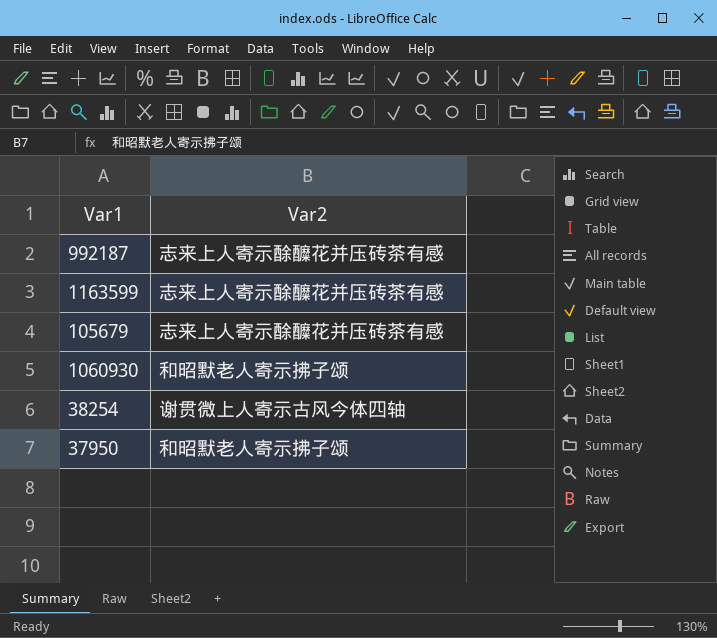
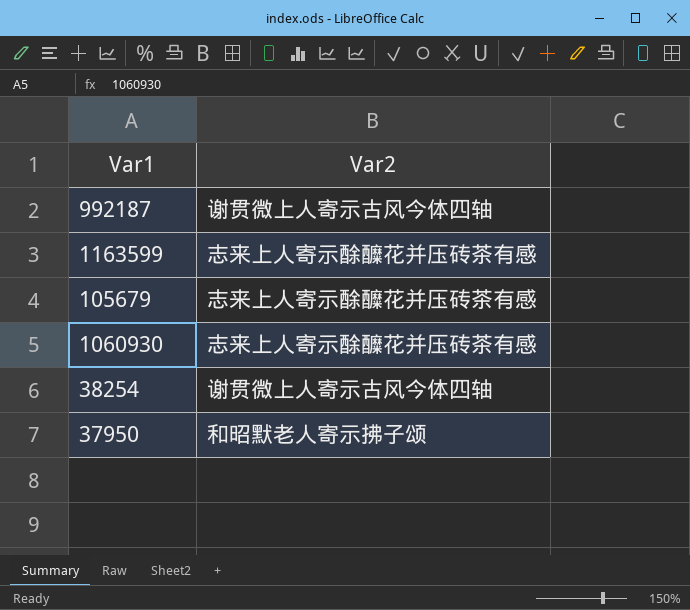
992187 | Var2: 志来上人寄示酴醾花并压砖茶有感 -> 谢贯微上人寄示古风今体四轴
1060930 | Var2: 和昭默老人寄示拂子颂 -> 志来上人寄示酴醾花并压砖茶有感

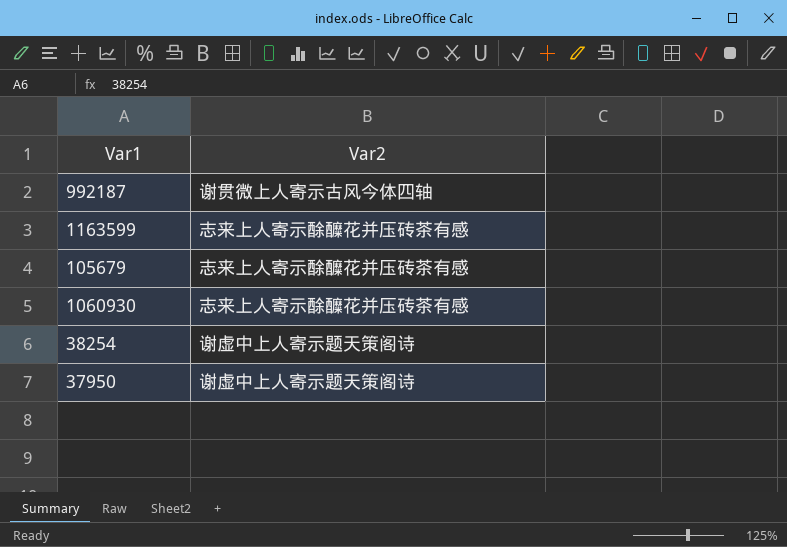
38254 | Var2: 谢贯微上人寄示古风今体四轴 -> 谢虚中上人寄示题天策阁诗
37950 | Var2: 和昭默老人寄示拂子颂 -> 谢虚中上人寄示题天策阁诗

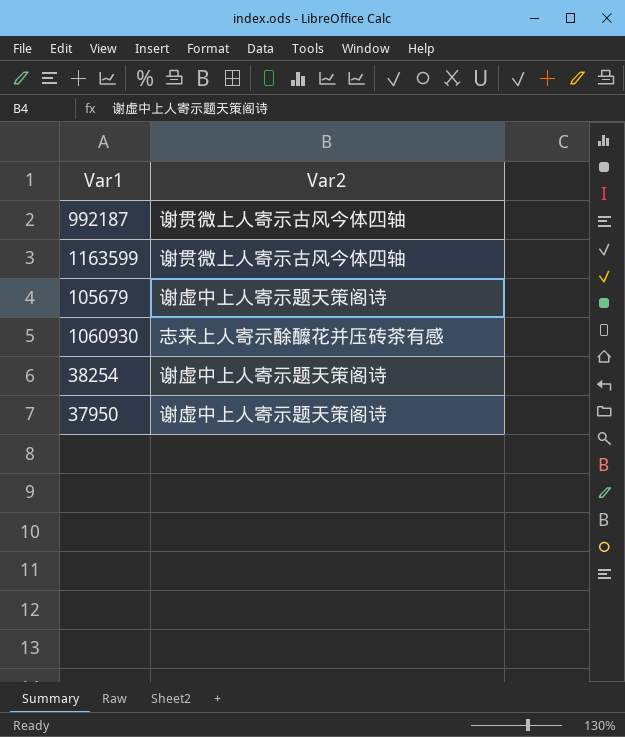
1163599 | Var2: 志来上人寄示酴醾花并压砖茶有感 -> 谢贯微上人寄示古风今体四轴
105679 | Var2: 志来上人寄示酴醾花并压砖茶有感 -> 谢虚中上人寄示题天策阁诗

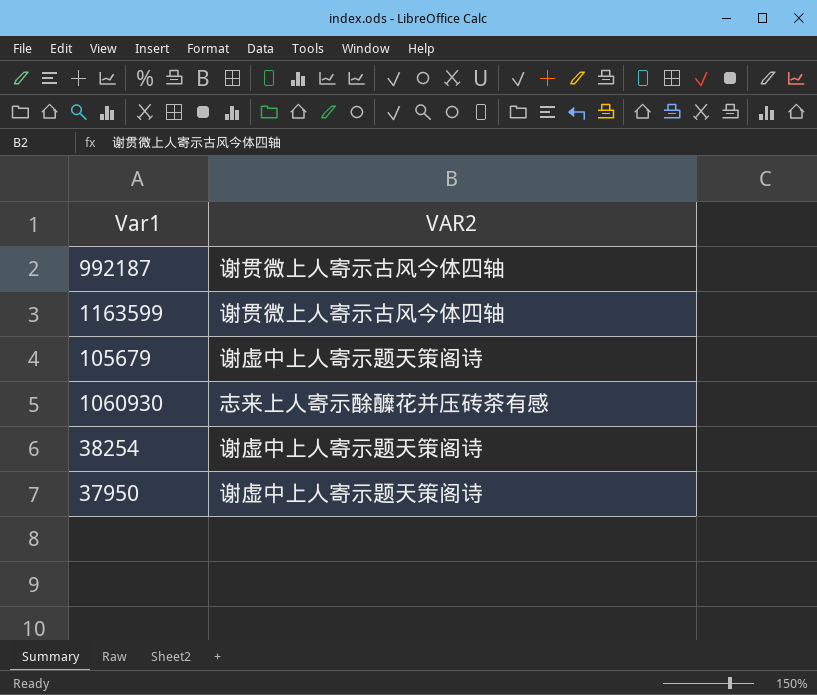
column name: Var2 -> VAR2

